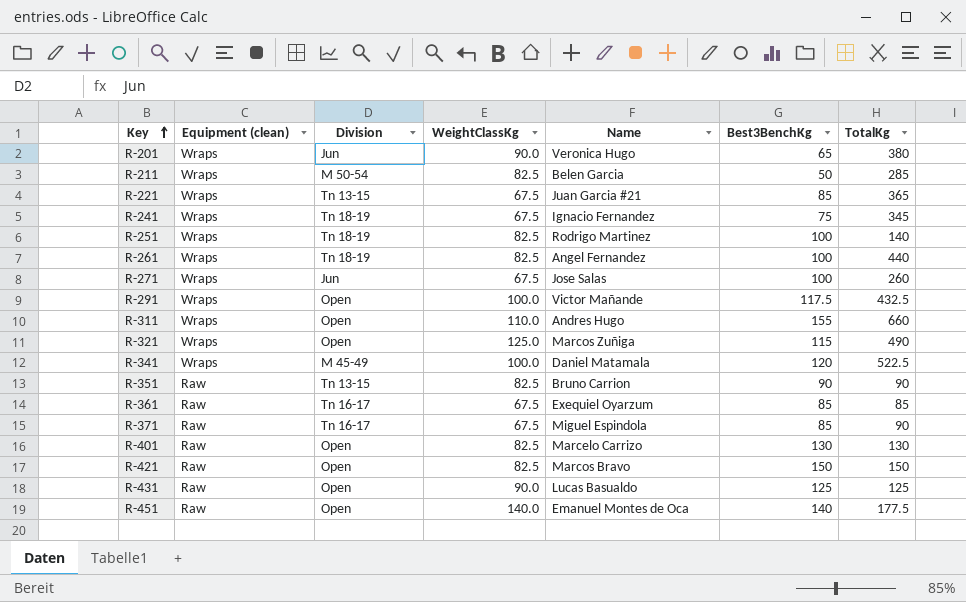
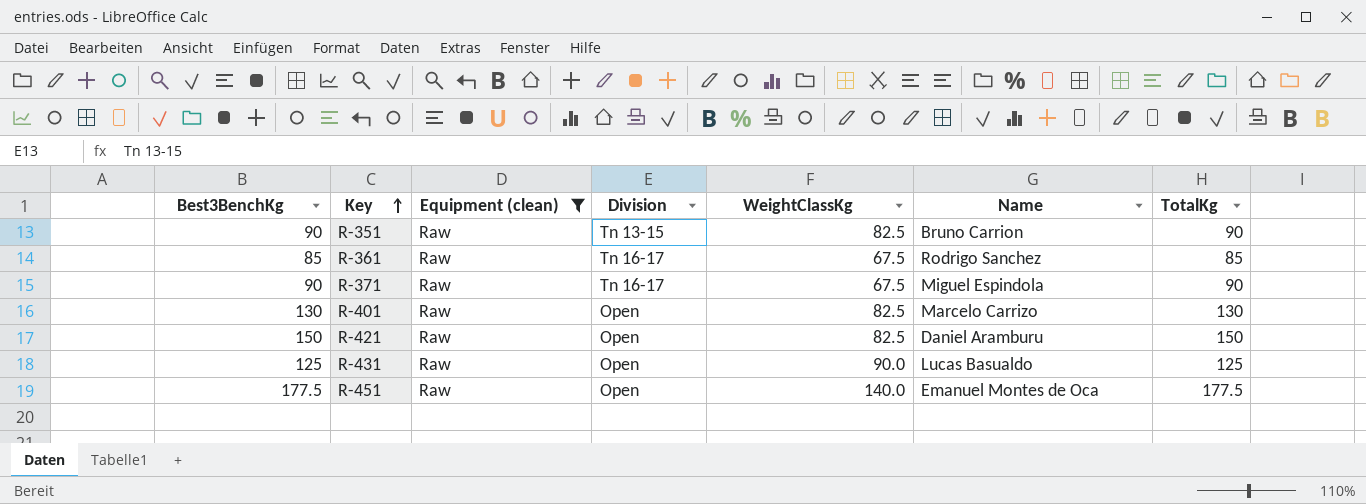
filter: none -> Equipment (clean) = Raw
column Best3BenchKg | position: 6 -> 1
R-361 | Name: Exequiel Oyarzum -> Rodrigo Sanchez
R-371 | Best3BenchKg: 85 -> 90
R-421 | Name: Marcos Bravo -> Daniel Aramburu
R-451 | Best3BenchKg: 140 -> 177.5

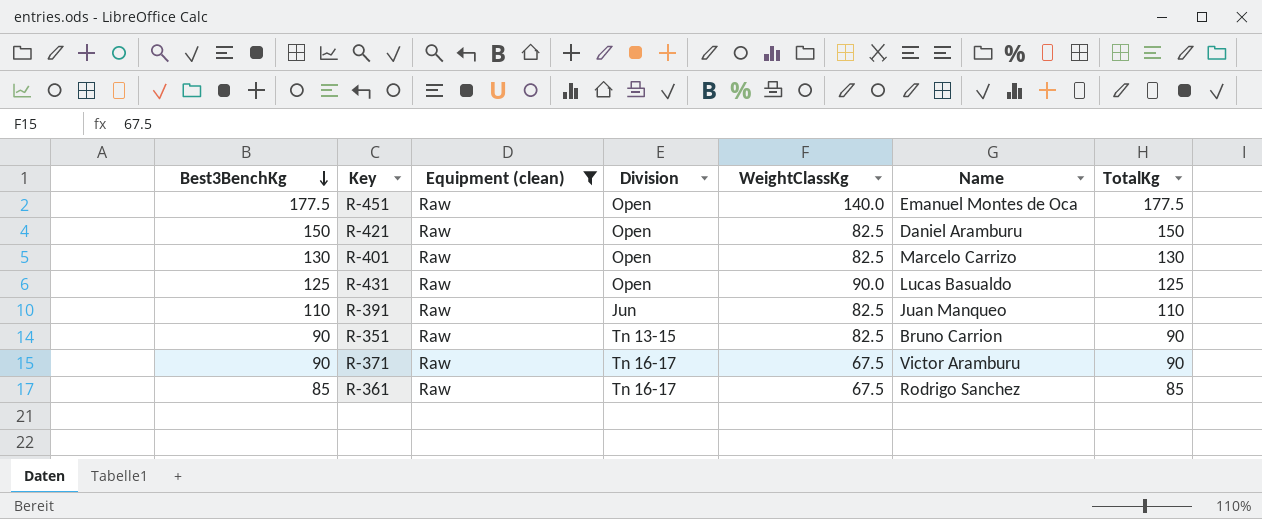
row order: Key ascending -> Best3BenchKg descending
row R-391: none -> 110 | Raw | Jun | 82.5 | Juan Manqueo | 110
R-371 | Name: Miguel Espindola -> Victor Aramburu

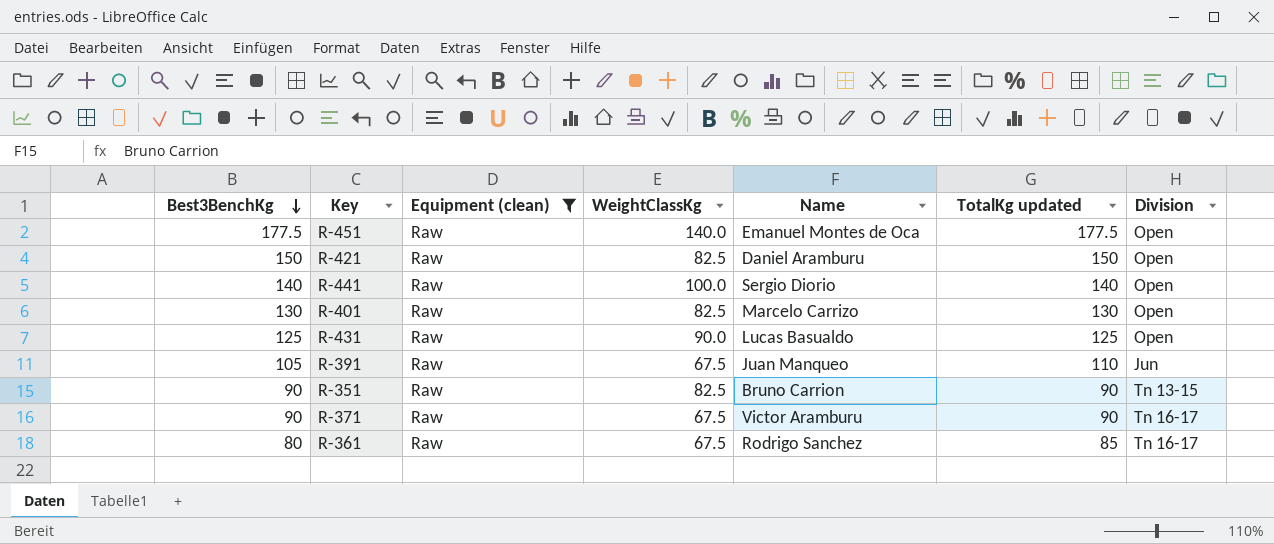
column name: TotalKg -> TotalKg updated
column Division | position: 4 -> 7
row R-441: none -> 140 | Raw | 100.0 | Sergio Diorio | 140 | Open
R-391 | Best3BenchKg: 110 -> 105
R-391 | WeightClassKg: 82.5 -> 67.5
R-361 | Best3BenchKg: 85 -> 80

